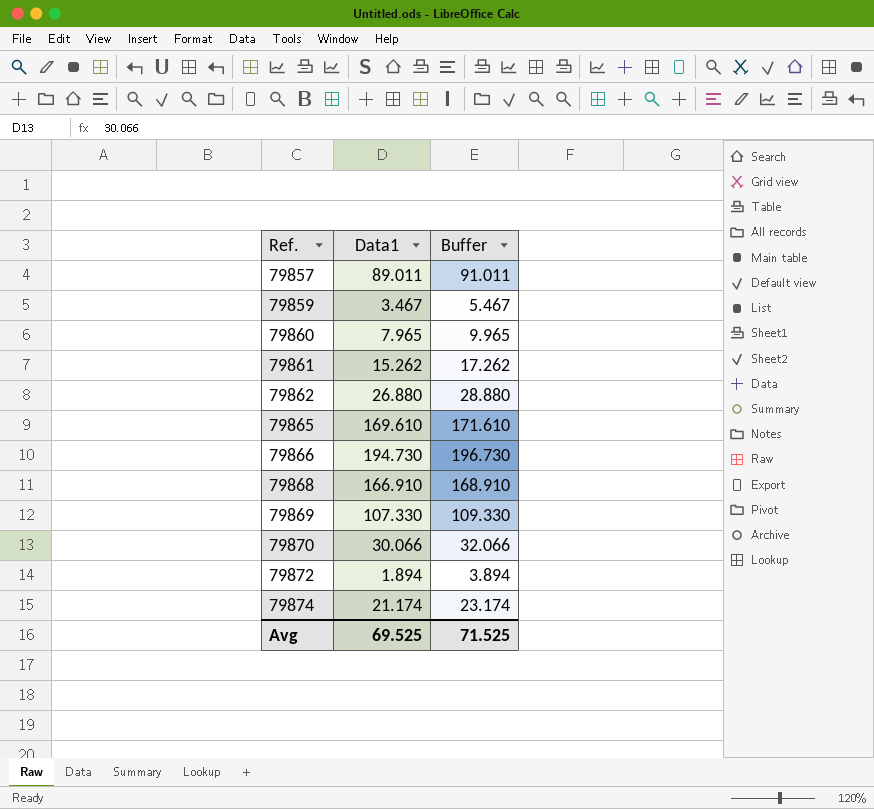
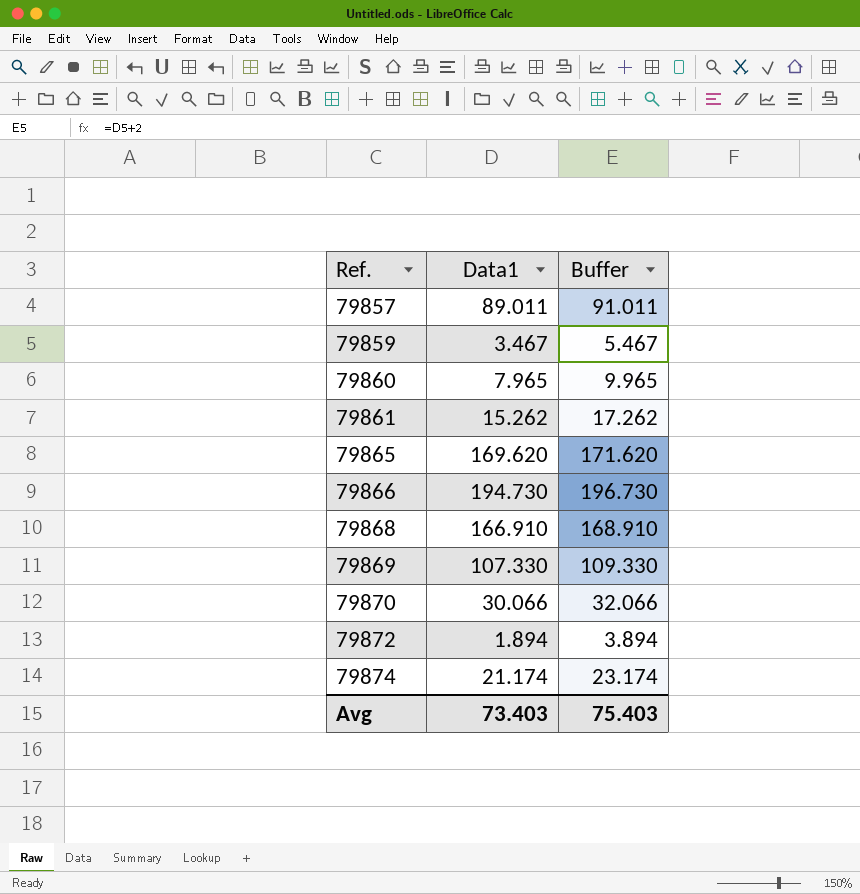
row 79862: 26.880 | 28.880 -> none
79865 | Data1: 169.610 -> 169.620
79865 | Buffer: 171.610 -> 171.620
Avg | Data1: 69.525 -> 73.403
Avg | Buffer: 71.525 -> 75.403

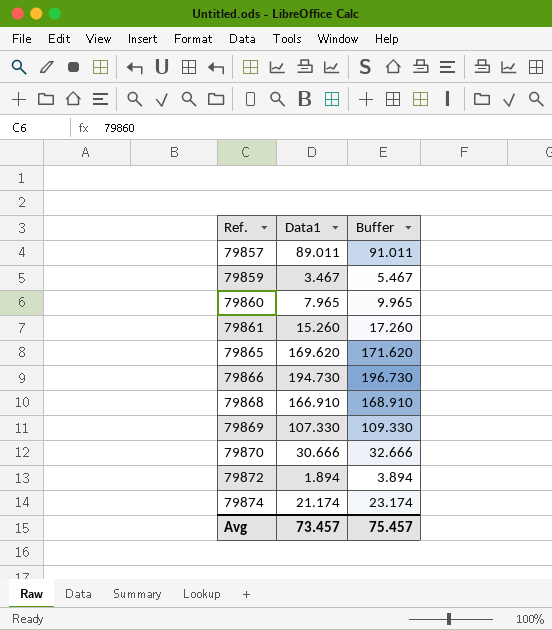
79861 | Data1: 15.262 -> 15.260
79861 | Buffer: 17.262 -> 17.260
79870 | Data1: 30.066 -> 30.666
79870 | Buffer: 32.066 -> 32.666
Avg | Data1: 73.403 -> 73.457
Avg | Buffer: 75.403 -> 75.457

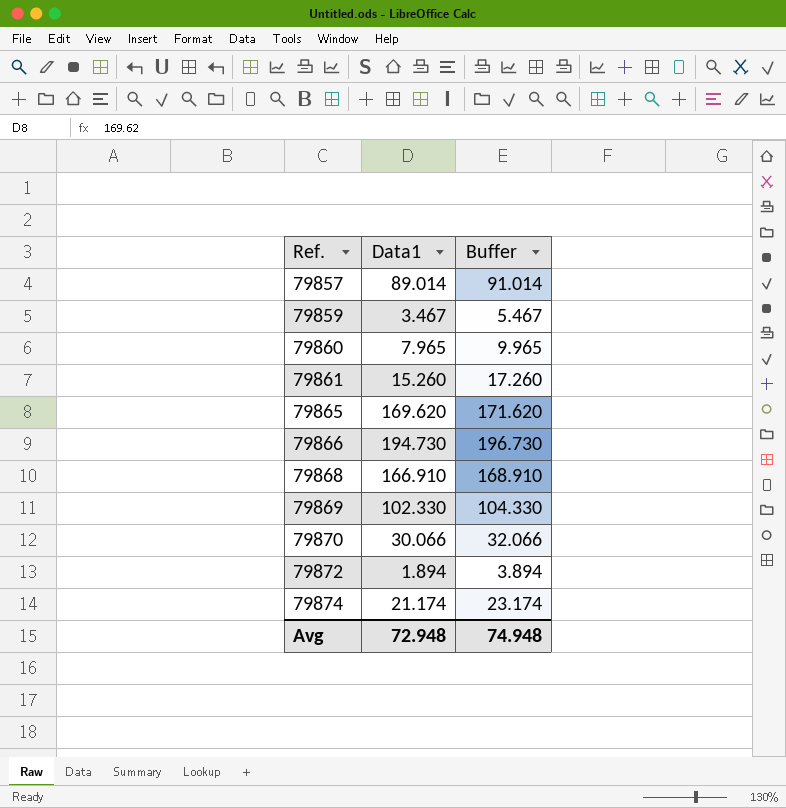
79857 | Data1: 89.011 -> 89.014
79857 | Buffer: 91.011 -> 91.014
79869 | Data1: 107.330 -> 102.330
79869 | Buffer: 109.330 -> 104.330
79870 | Data1: 30.666 -> 30.066
79870 | Buffer: 32.666 -> 32.066
Avg | Data1: 73.457 -> 72.948
Avg | Buffer: 75.457 -> 74.948

